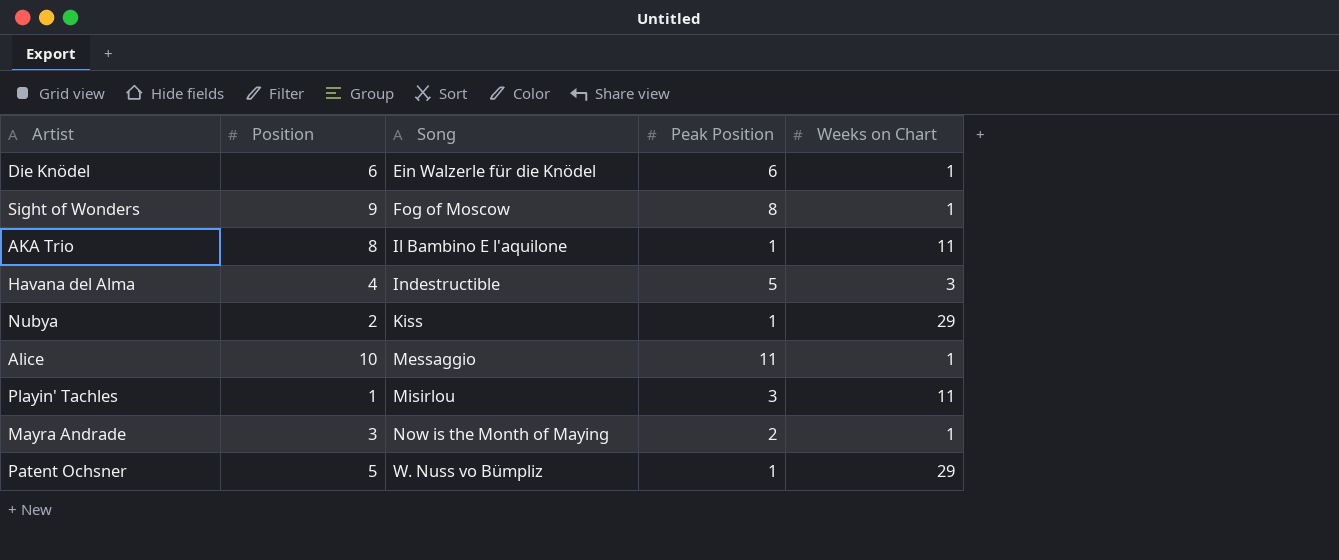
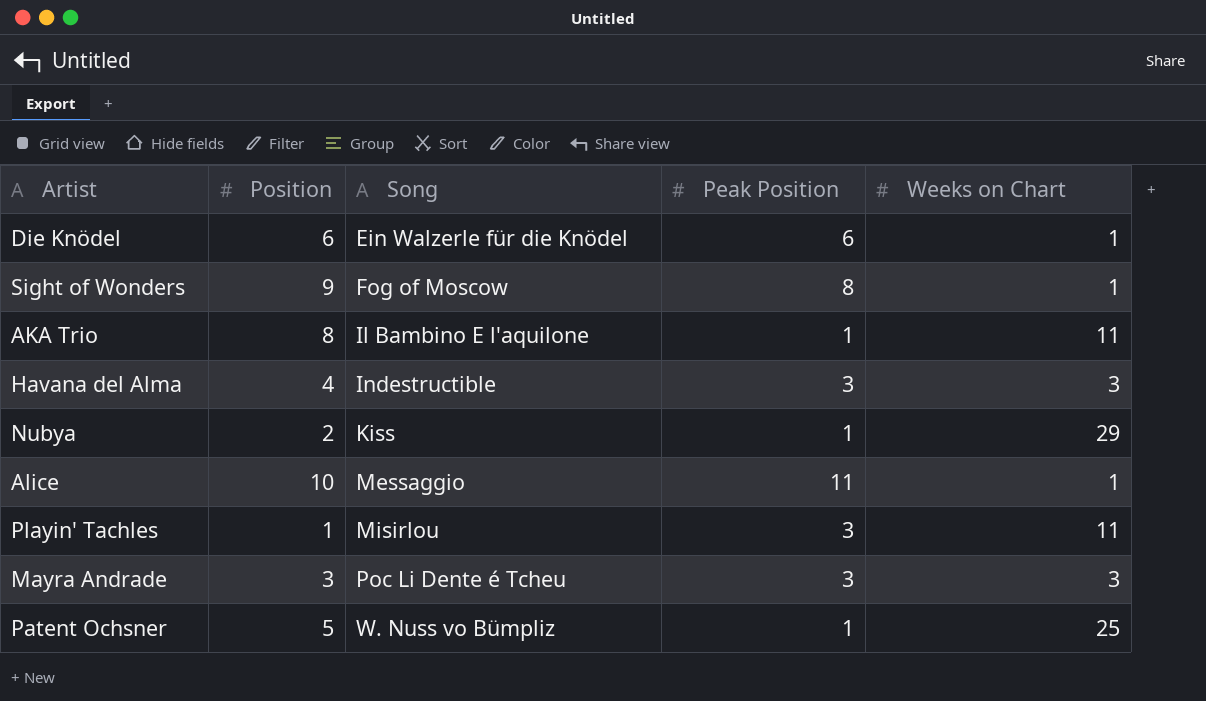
Havana del Alma | Peak Position: 5 -> 3
Mayra Andrade | Song: Now is the Month of Maying -> Poc Li Dente é Tcheu
Mayra Andrade | Peak Position: 2 -> 3
Mayra Andrade | Weeks on Chart: 1 -> 3
Patent Ochsner | Weeks on Chart: 29 -> 25

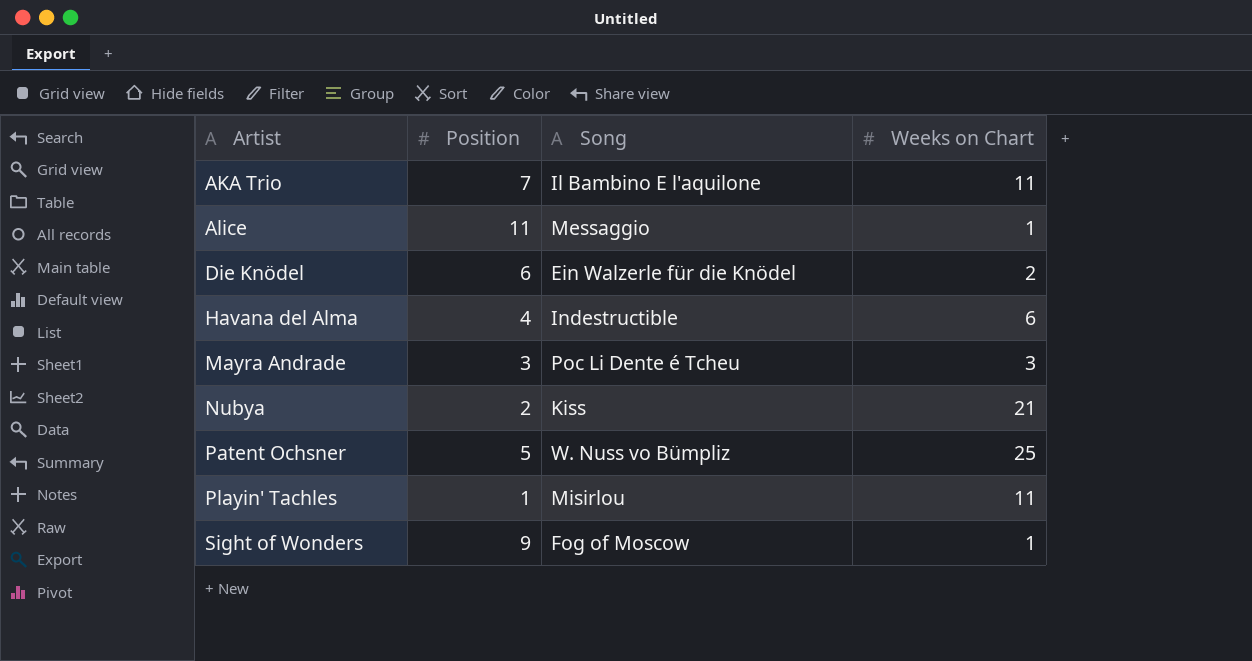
row order: Song ascending -> Artist ascending
column Peak Position | position: 4 -> none
AKA Trio | Position: 8 -> 7
Alice | Position: 10 -> 11
Die Knödel | Weeks on Chart: 1 -> 2
Havana del Alma | Weeks on Chart: 3 -> 6
Nubya | Weeks on Chart: 29 -> 21

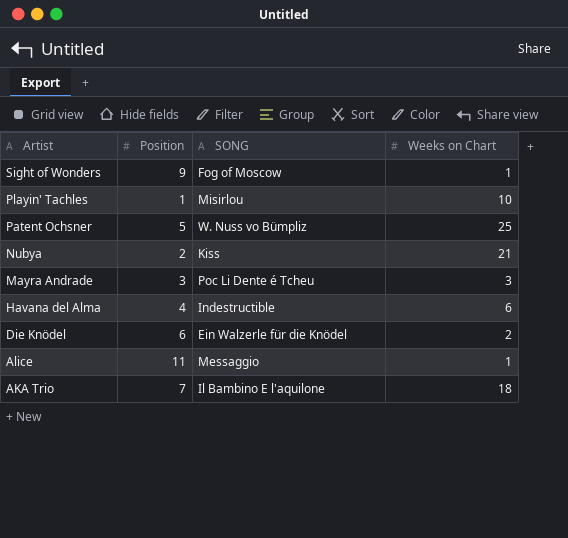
row order: Artist ascending -> Artist descending
column name: Song -> SONG
Playin' Tachles | Weeks on Chart: 11 -> 10
AKA Trio | Weeks on Chart: 11 -> 18

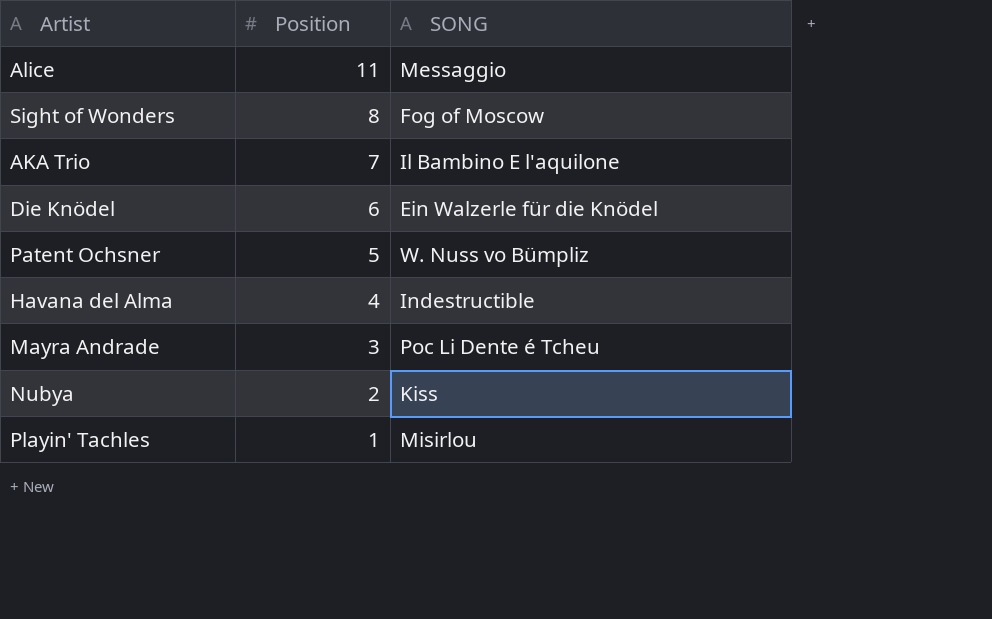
row order: Artist descending -> Position descending
column Weeks on Chart | position: 4 -> none
Sight of Wonders | Position: 9 -> 8

